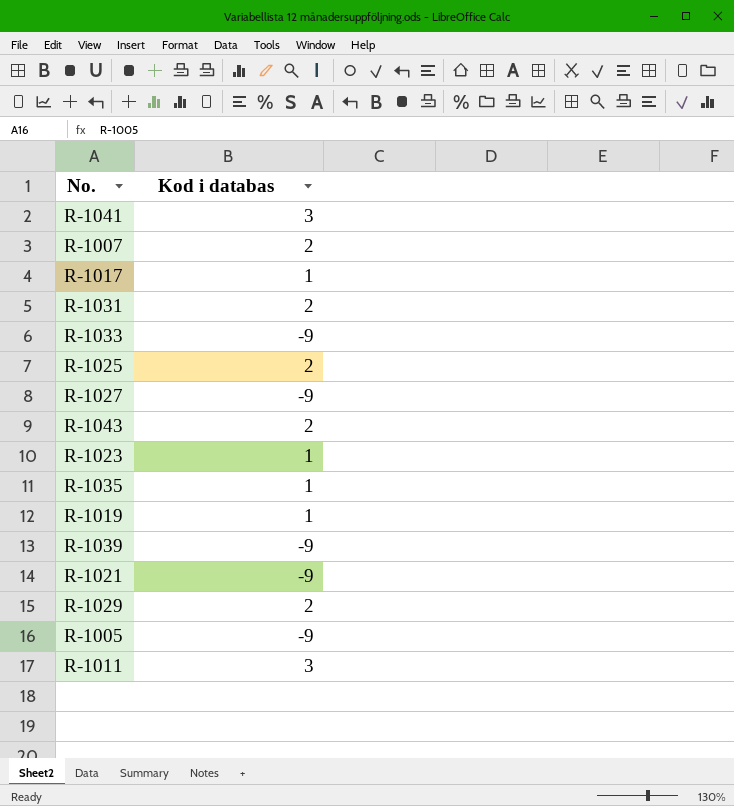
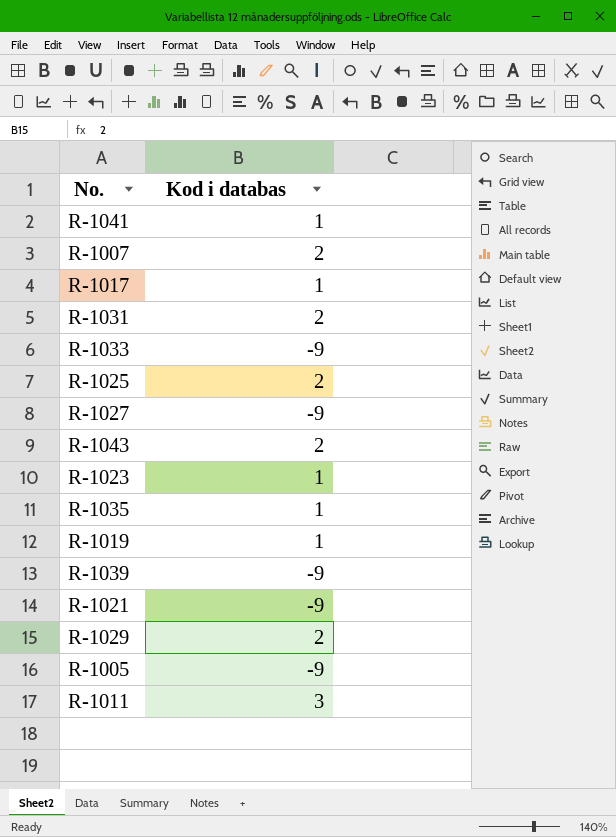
R-1041 | Kod i databas: 3 -> 1

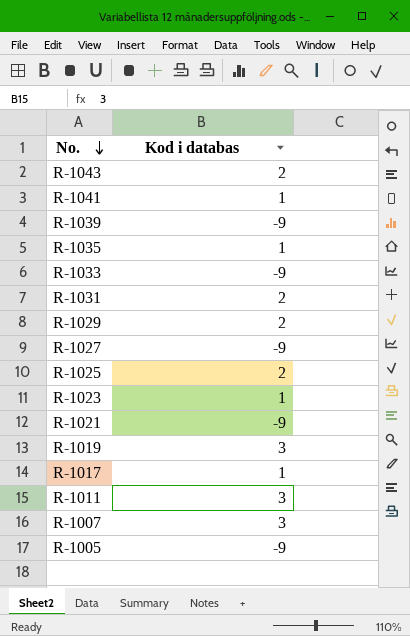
row order: none -> No. descending
R-1019 | Kod i databas: 1 -> 3
R-1007 | Kod i databas: 2 -> 3

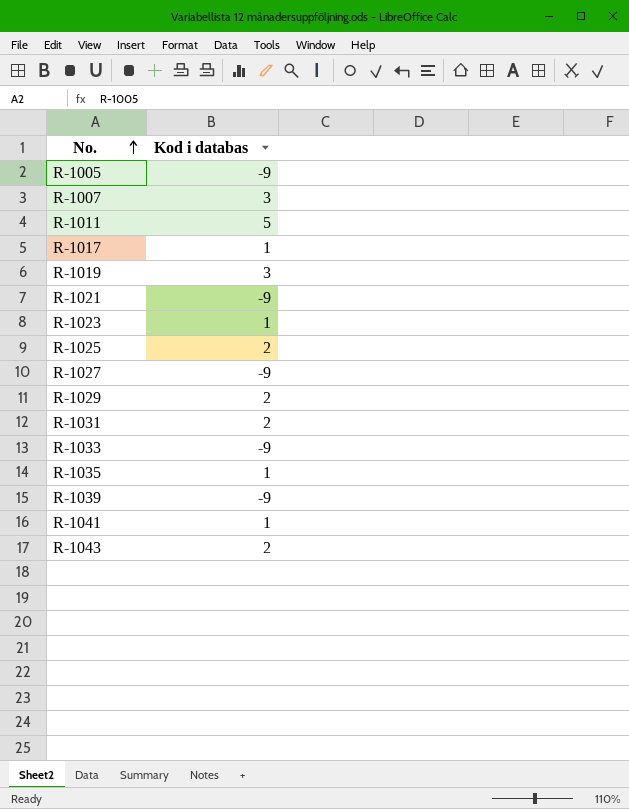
row order: No. descending -> No. ascending
R-1011 | Kod i databas: 3 -> 5

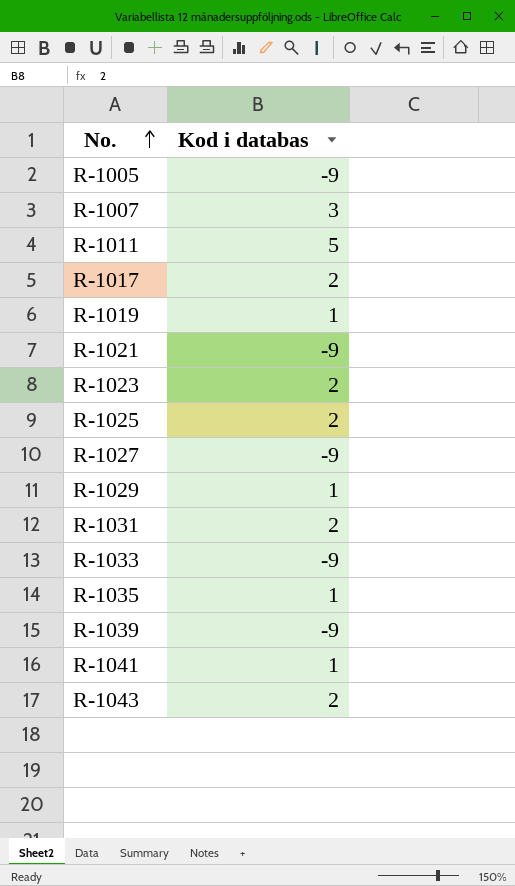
R-1017 | Kod i databas: 1 -> 2
R-1019 | Kod i databas: 3 -> 1
R-1023 | Kod i databas: 1 -> 2
R-1029 | Kod i databas: 2 -> 1

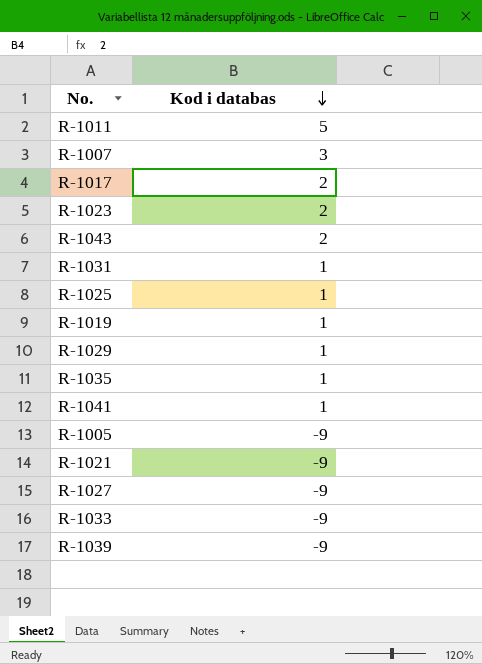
row order: No. ascending -> Kod i databas descending
R-1031 | Kod i databas: 2 -> 1
R-1025 | Kod i databas: 2 -> 1

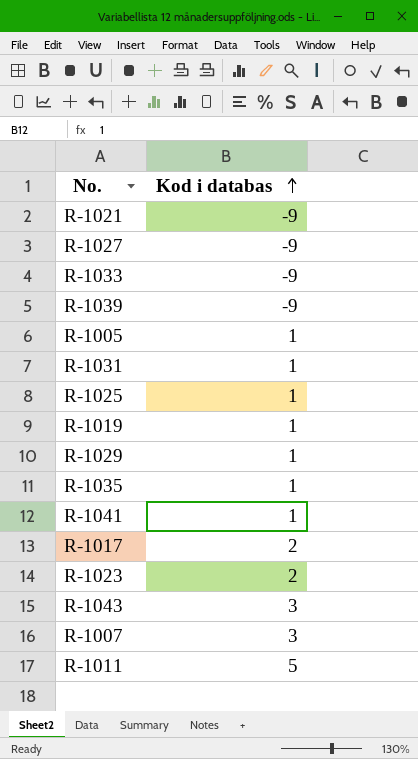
row order: Kod i databas descending -> Kod i databas ascending
R-1005 | Kod i databas: -9 -> 1
R-1043 | Kod i databas: 2 -> 3

